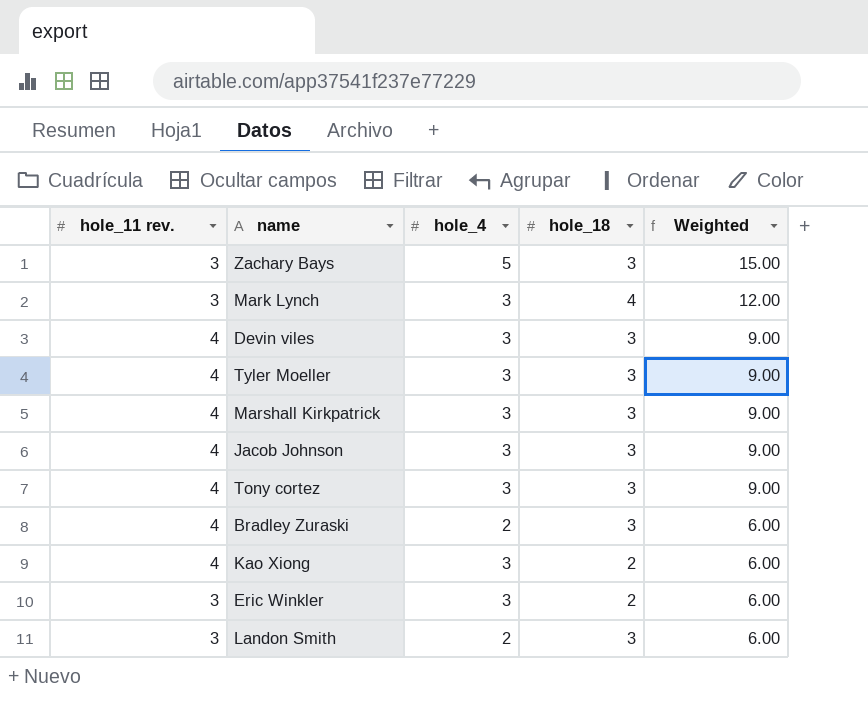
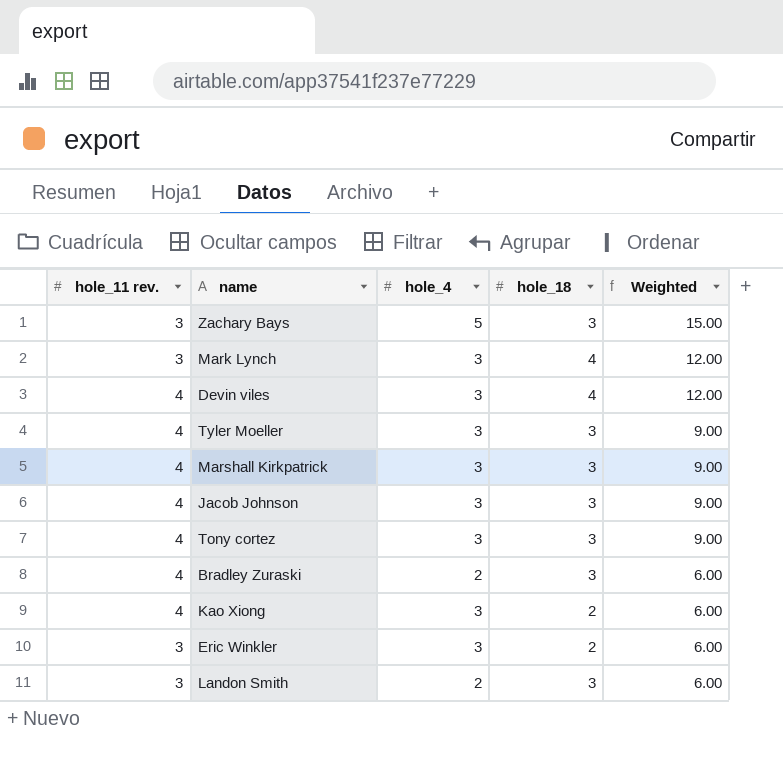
Devin viles | hole_18: 3 -> 4
Devin viles | Weighted: 9.00 -> 12.00

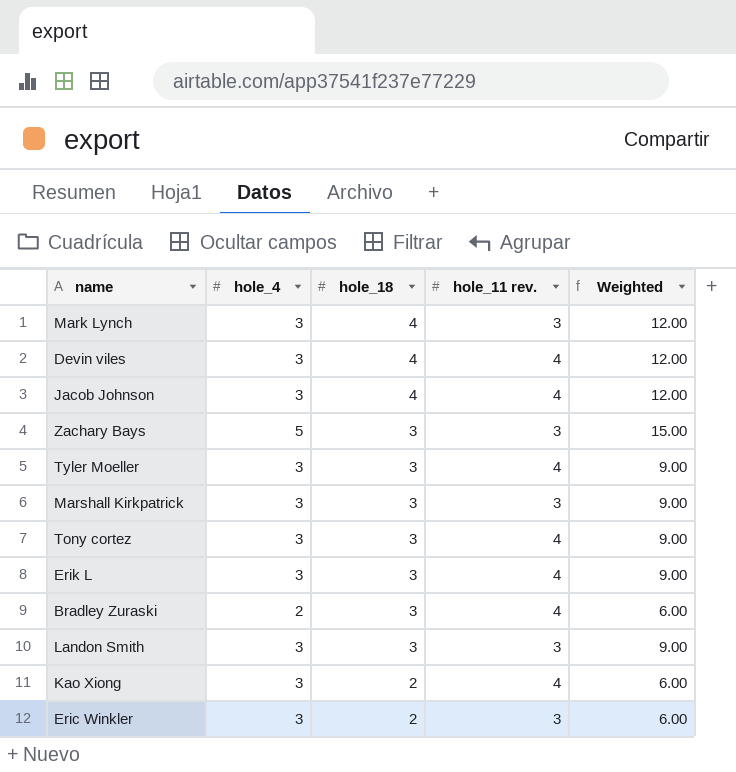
row order: Weighted descending -> hole_18 descending
column hole_11 rev. | position: 1 -> 4
Jacob Johnson | hole_18: 3 -> 4
Jacob Johnson | Weighted: 9.00 -> 12.00
Marshall Kirkpatrick | hole_11 rev.: 4 -> 3
row Erik L: none -> 3 | 3 | 4 | 9.00
Landon Smith | hole_4: 2 -> 3
Landon Smith | Weighted: 6.00 -> 9.00

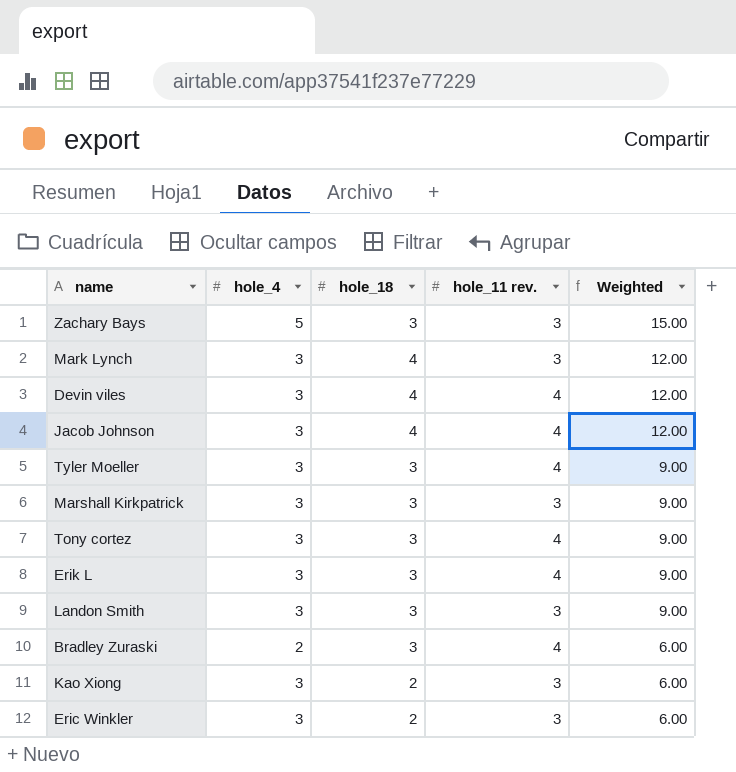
row order: hole_18 descending -> Weighted descending
Kao Xiong | hole_11 rev.: 4 -> 3

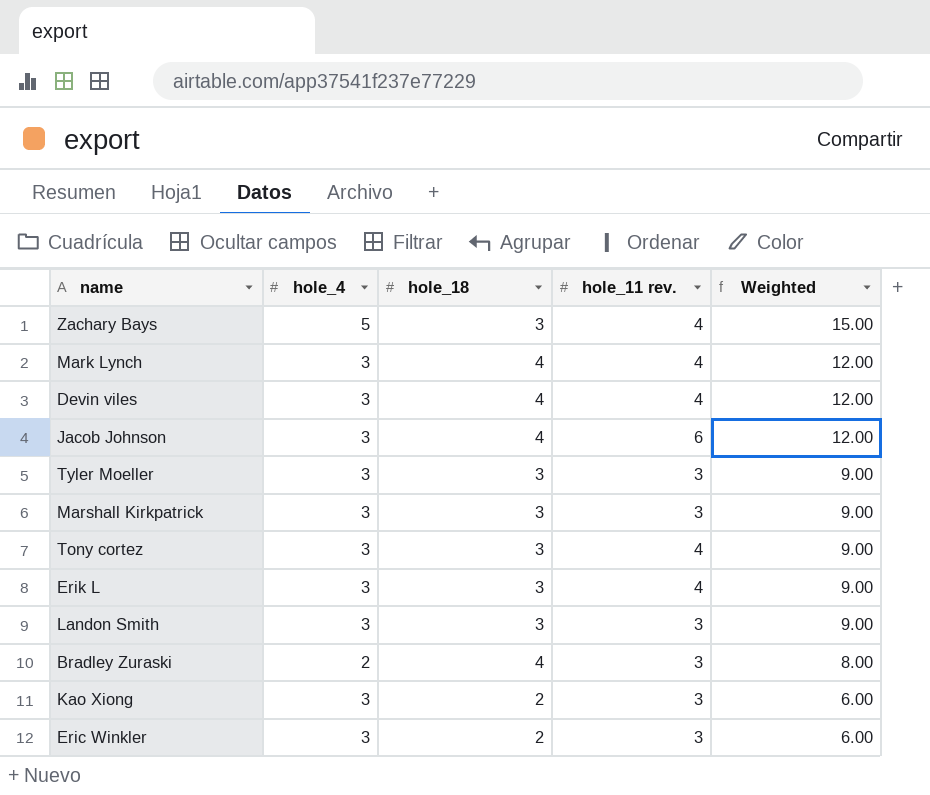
Zachary Bays | hole_11 rev.: 3 -> 4
Mark Lynch | hole_11 rev.: 3 -> 4
Jacob Johnson | hole_11 rev.: 4 -> 6
Tyler Moeller | hole_11 rev.: 4 -> 3
Bradley Zuraski | hole_18: 3 -> 4
Bradley Zuraski | hole_11 rev.: 4 -> 3
Bradley Zuraski | Weighted: 6.00 -> 8.00

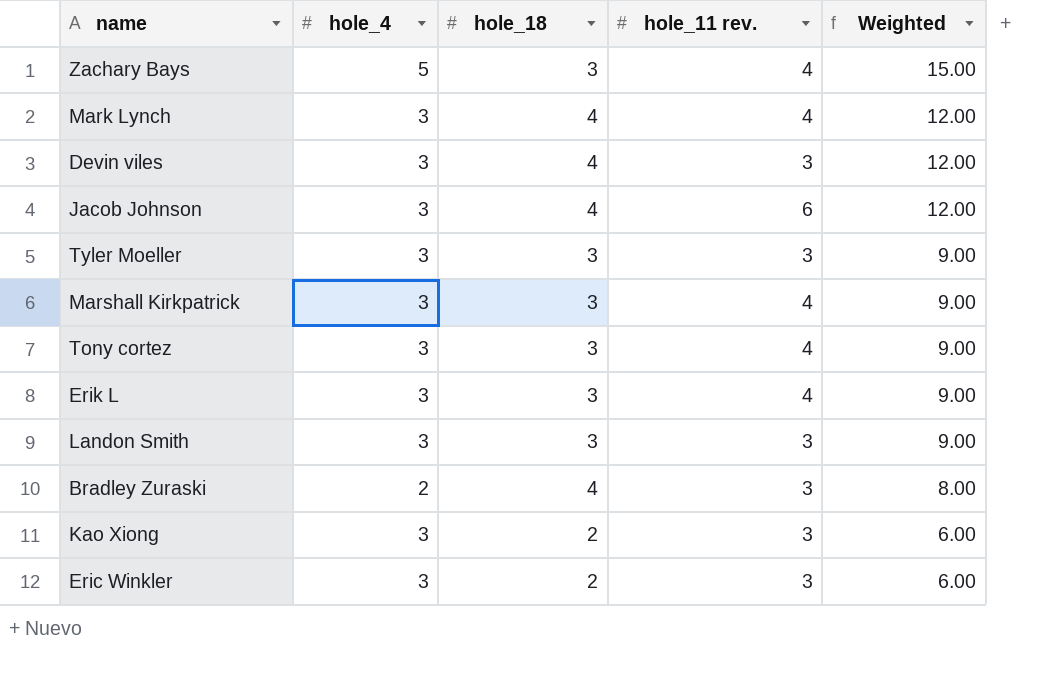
Devin viles | hole_11 rev.: 4 -> 3
Marshall Kirkpatrick | hole_11 rev.: 3 -> 4

